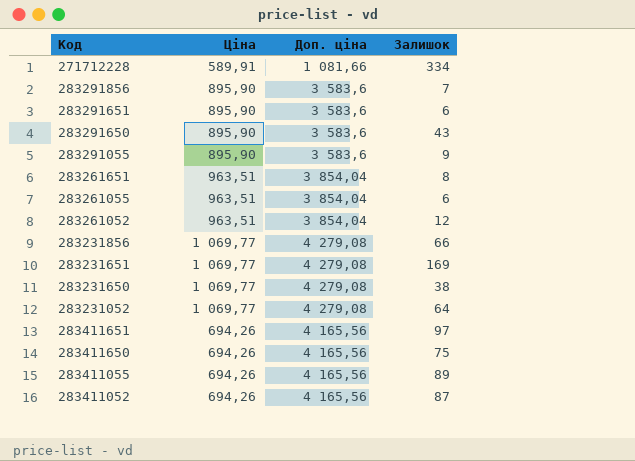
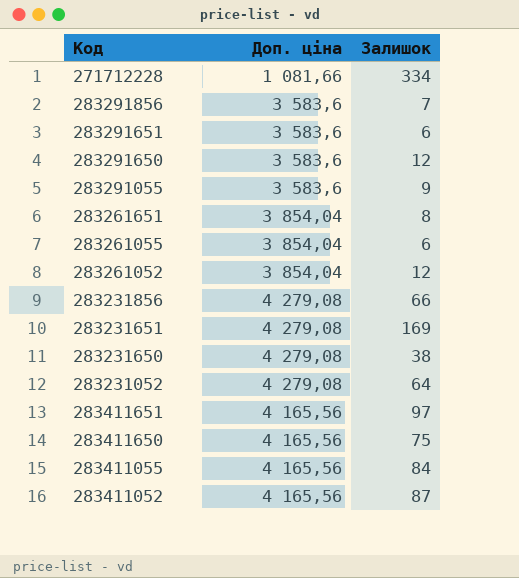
column Ціна | position: 2 -> none
283291650 | Залишок: 43 -> 12
283411055 | Залишок: 89 -> 84

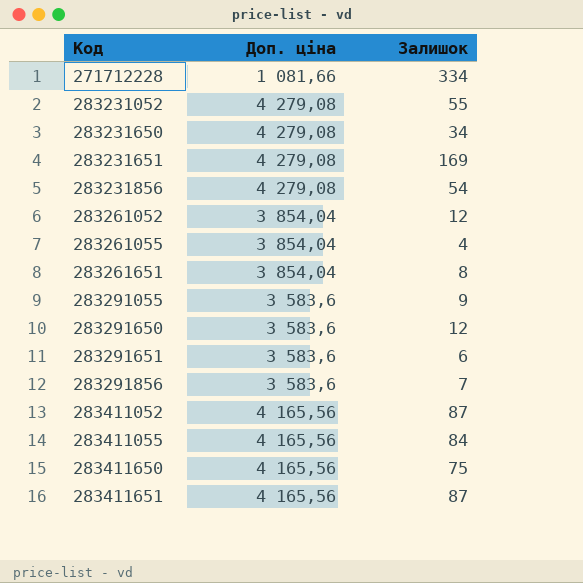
row order: none -> Код ascending
283231052 | Залишок: 64 -> 55
283231650 | Залишок: 38 -> 34
283231856 | Залишок: 66 -> 54
283261055 | Залишок: 6 -> 4
283411651 | Залишок: 97 -> 87

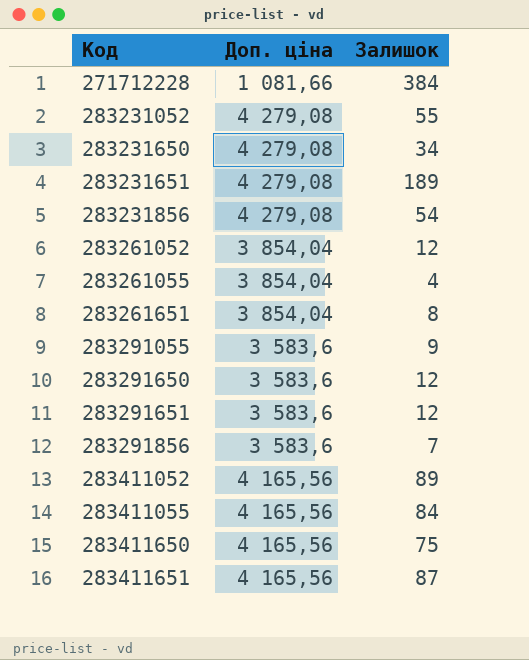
271712228 | Залишок: 334 -> 384
283231651 | Залишок: 169 -> 189
283291651 | Залишок: 6 -> 12
283411052 | Залишок: 87 -> 89

